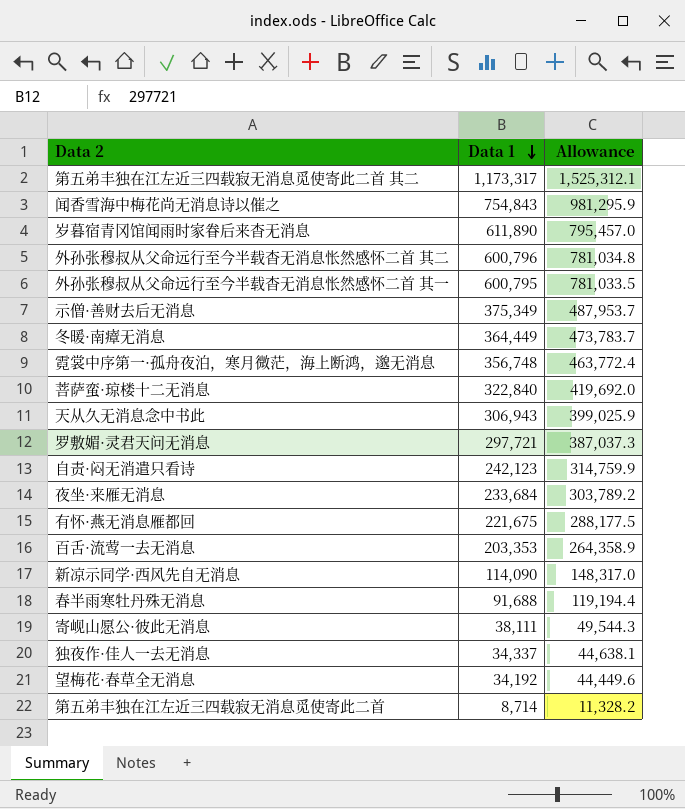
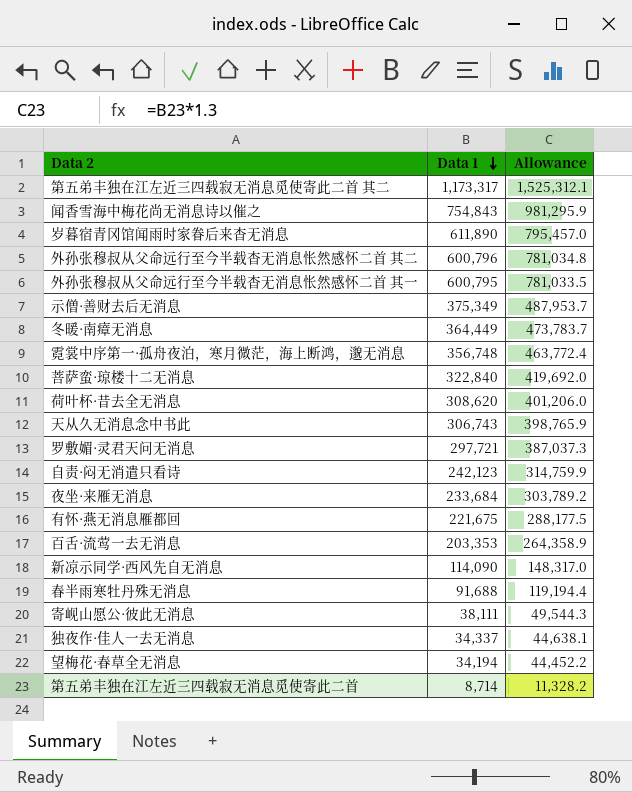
row 荷叶杯·昔去全无消息: none -> 308,620 | 401,206.0
天从久无消息念中书此 | Data 1: 306,943 -> 306,743
天从久无消息念中书此 | Allowance: 399,025.9 -> 398,765.9
望梅花·春草全无消息 | Data 1: 34,192 -> 34,194
望梅花·春草全无消息 | Allowance: 44,449.6 -> 44,452.2

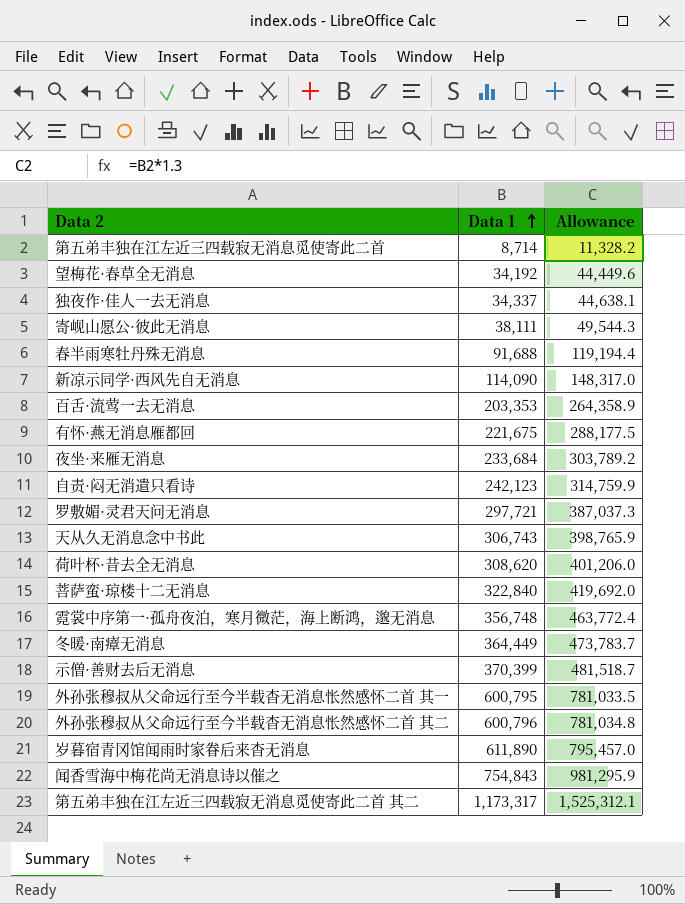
row order: Data 1 descending -> Data 1 ascending
望梅花·春草全无消息 | Data 1: 34,194 -> 34,192
望梅花·春草全无消息 | Allowance: 44,452.2 -> 44,449.6
示僧·善财去后无消息 | Data 1: 375,349 -> 370,399
示僧·善财去后无消息 | Allowance: 487,953.7 -> 481,518.7

